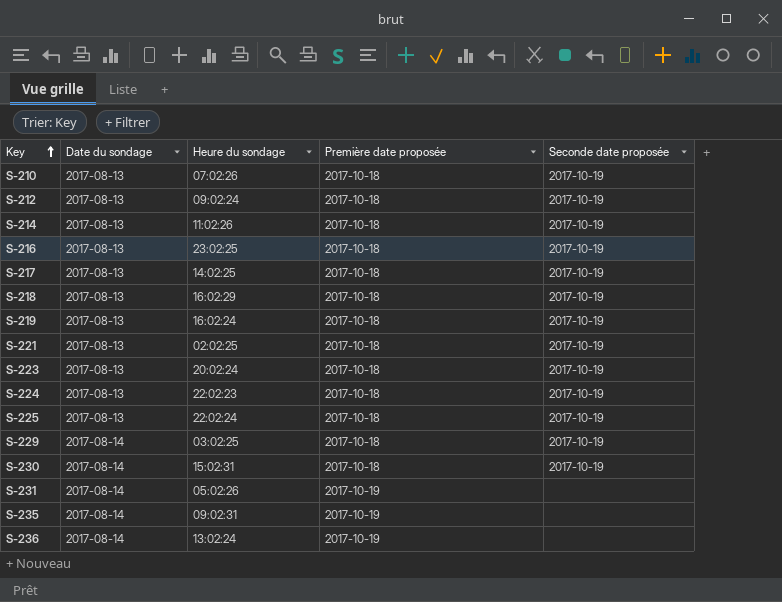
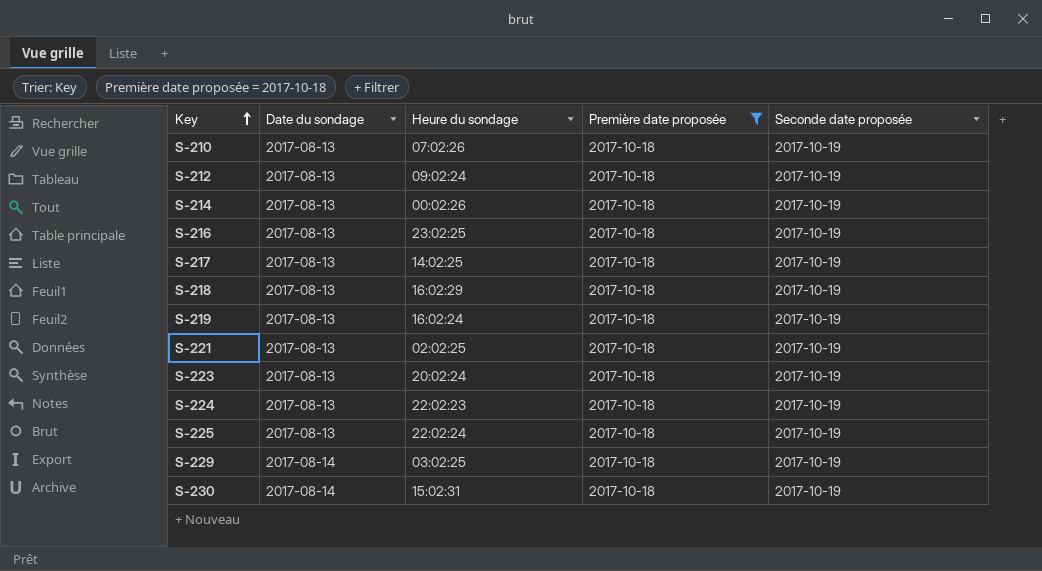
filter: none -> Première date proposée = 2017-10-18
S-214 | Heure du sondage: 11:02:26 -> 00:02:26

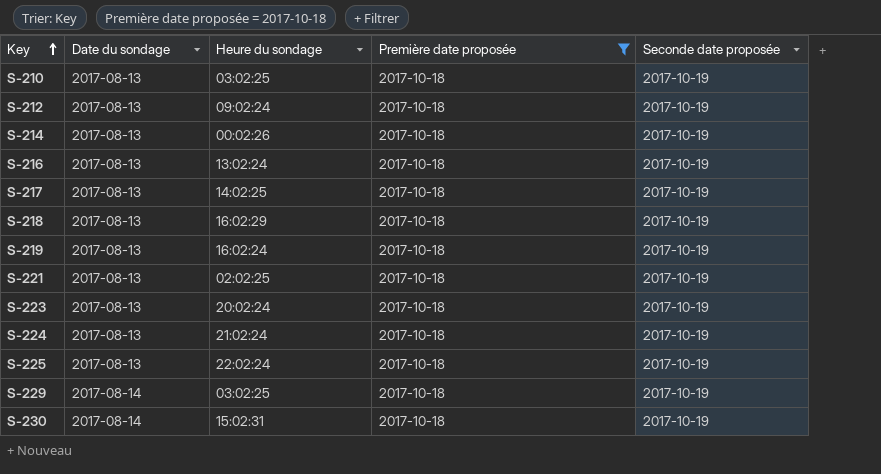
S-210 | Heure du sondage: 07:02:26 -> 03:02:25
S-216 | Heure du sondage: 23:02:25 -> 13:02:24
S-224 | Heure du sondage: 22:02:23 -> 21:02:24

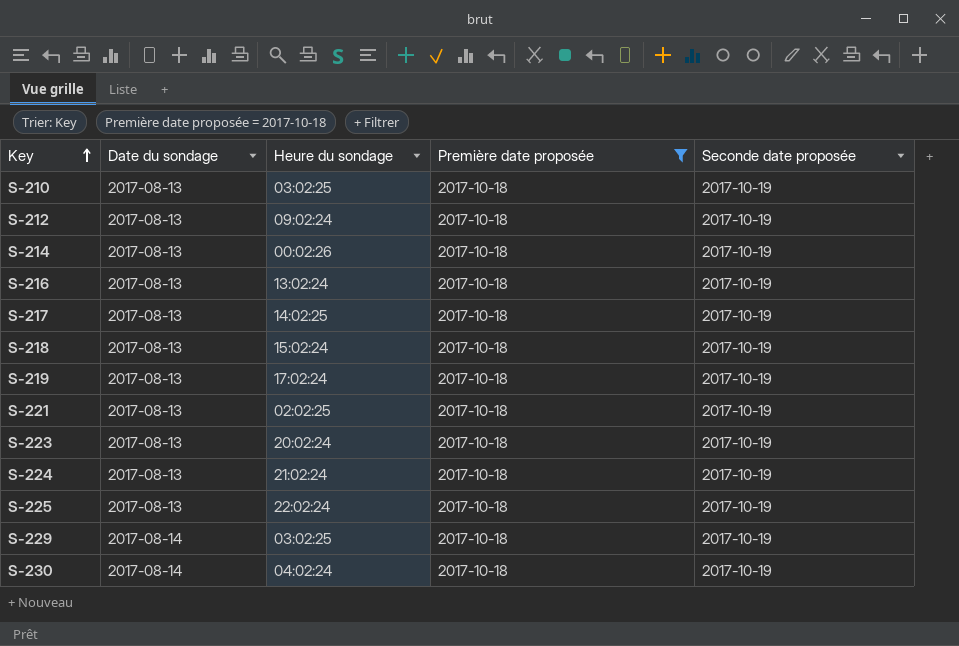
S-218 | Heure du sondage: 16:02:29 -> 15:02:24
S-219 | Heure du sondage: 16:02:24 -> 17:02:24
S-230 | Heure du sondage: 15:02:31 -> 04:02:24

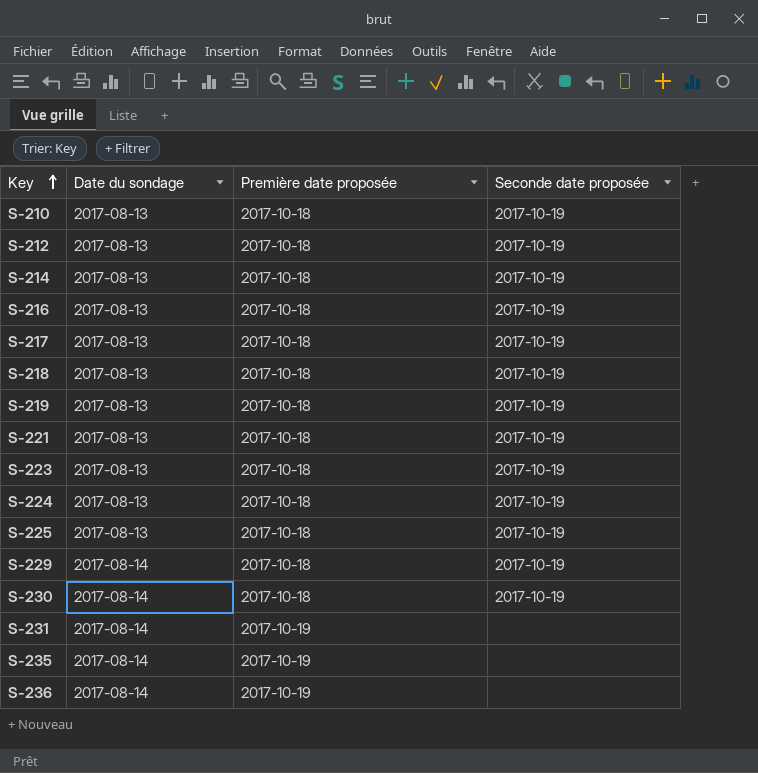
filter: Première date proposée = 2017-10-18 -> none
column Heure du sondage | position: 3 -> none

